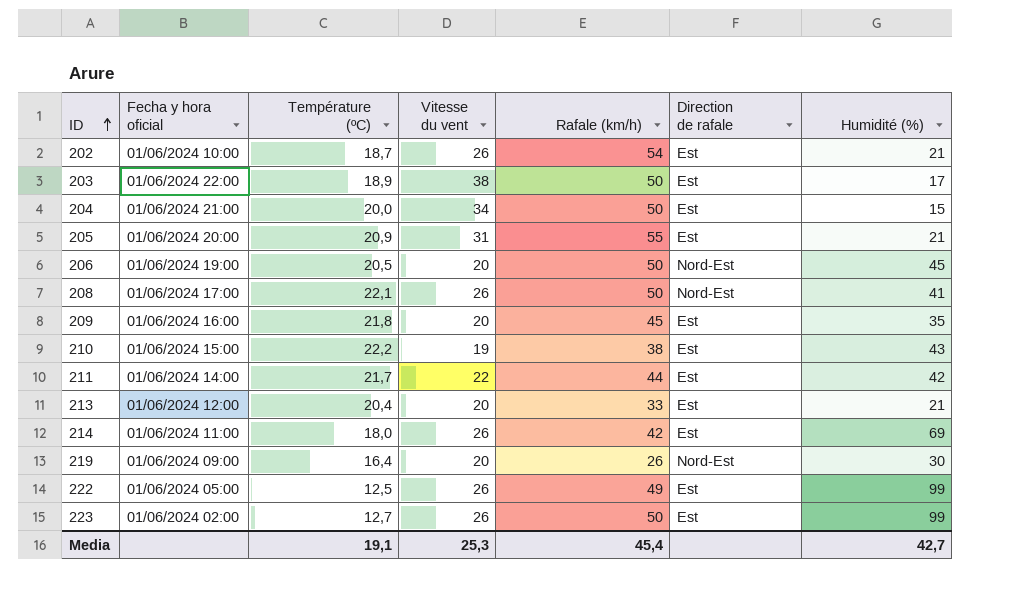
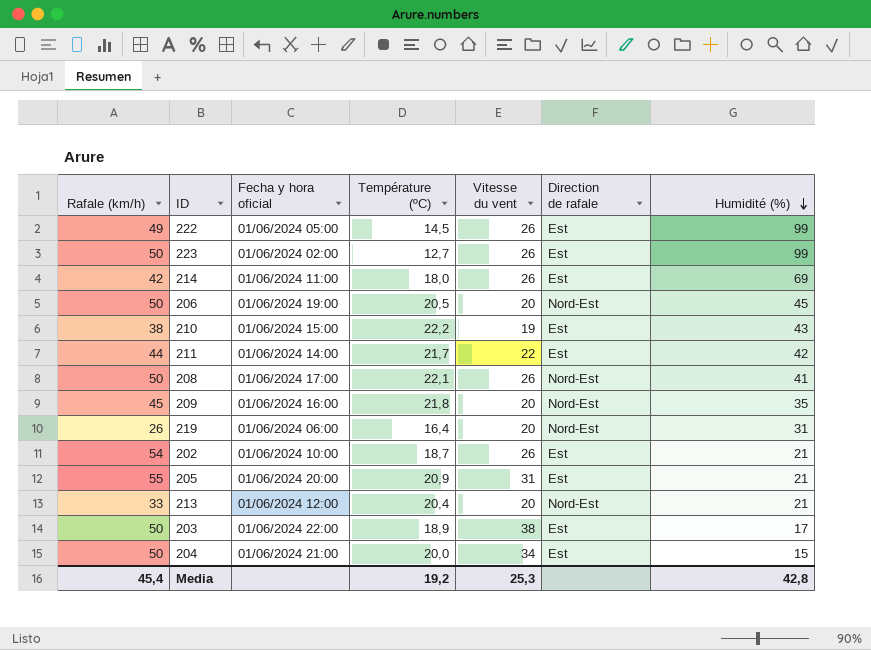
row order: ID ascending -> Humidité (%) descending
column Rafale (km/h) | position: 5 -> 1
222 | Température (ºC): 12,5 -> 14,5
209 | Direction de rafale: Est -> Nord-Est
219 | Fecha y hora oficial: 01/06/2024 09:00 -> 01/06/2024 06:00
219 | Humidité (%): 30 -> 31
213 | Direction de rafale: Est -> Nord-Est
Media | Température (ºC): 19,1 -> 19,2
Media | Humidité (%): 42,7 -> 42,8

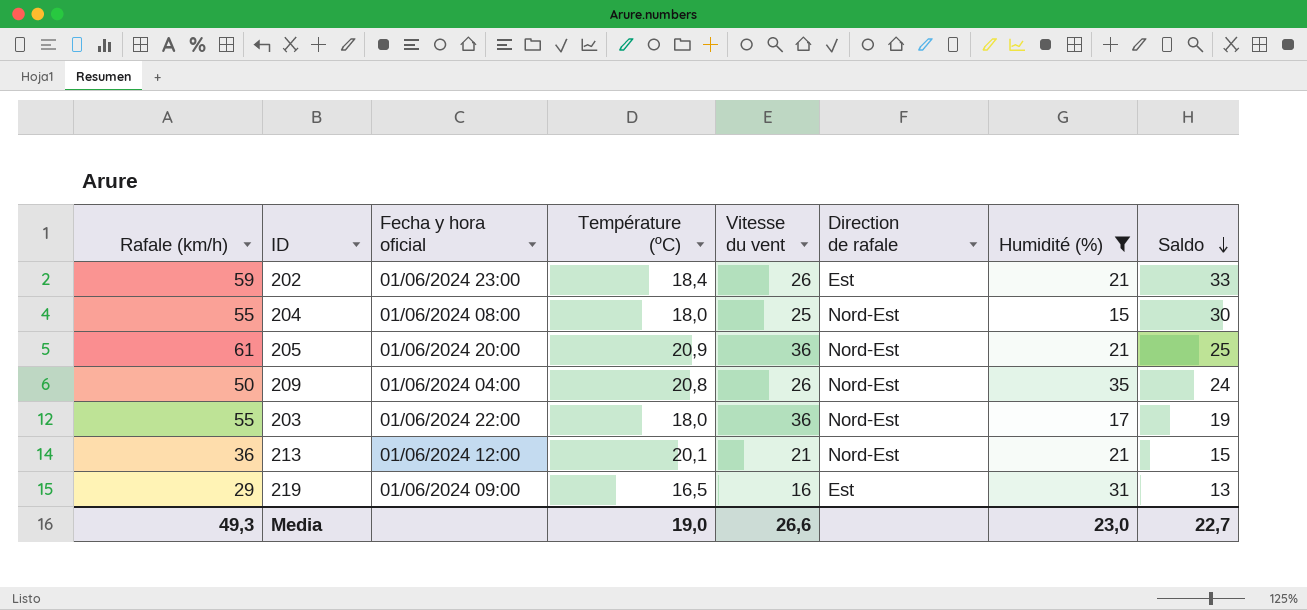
filter: none -> Humidité (%) <= 35
row order: Humidité (%) descending -> Saldo descending
column Saldo | formula: none -> [Rafale (km/h)] - [Vitesse du vent]
202 | Rafale (km/h): 54 -> 59
202 | Fecha y hora oficial: 01/06/2024 10:00 -> 01/06/2024 23:00
202 | Température (ºC): 18,7 -> 18,4
204 | Rafale (km/h): 50 -> 55
204 | Fecha y hora oficial: 01/06/2024 21:00 -> 01/06/2024 08:00
204 | Température (ºC): 20,0 -> 18,0
204 | Vitesse du vent: 34 -> 25
204 | Direction de rafale: Est -> Nord-Est
205 | Rafale (km/h): 55 -> 61
205 | Vitesse du vent: 31 -> 36
205 | Direction de rafale: Est -> Nord-Est
209 | Rafale (km/h): 45 -> 50
209 | Fecha y hora oficial: 01/06/2024 16:00 -> 01/06/2024 04:00
209 | Température (ºC): 21,8 -> 20,8
209 | Vitesse du vent: 20 -> 26
203 | Rafale (km/h): 50 -> 55
203 | Température (ºC): 18,9 -> 18,0
203 | Vitesse du vent: 38 -> 36
203 | Direction de rafale: Est -> Nord-Est
213 | Rafale (km/h): 33 -> 36
213 | Température (ºC): 20,4 -> 20,1
213 | Vitesse du vent: 20 -> 21
219 | Rafale (km/h): 26 -> 29
219 | Fecha y hora oficial: 01/06/2024 06:00 -> 01/06/2024 09:00
219 | Température (ºC): 16,4 -> 16,5
219 | Vitesse du vent: 20 -> 16
219 | Direction de rafale: Nord-Est -> Est
Media | Rafale (km/h): 45,4 -> 49,3
Media | Température (ºC): 19,2 -> 19,0
Media | Vitesse du vent: 25,3 -> 26,6
Media | Humidité (%): 42,8 -> 23,0

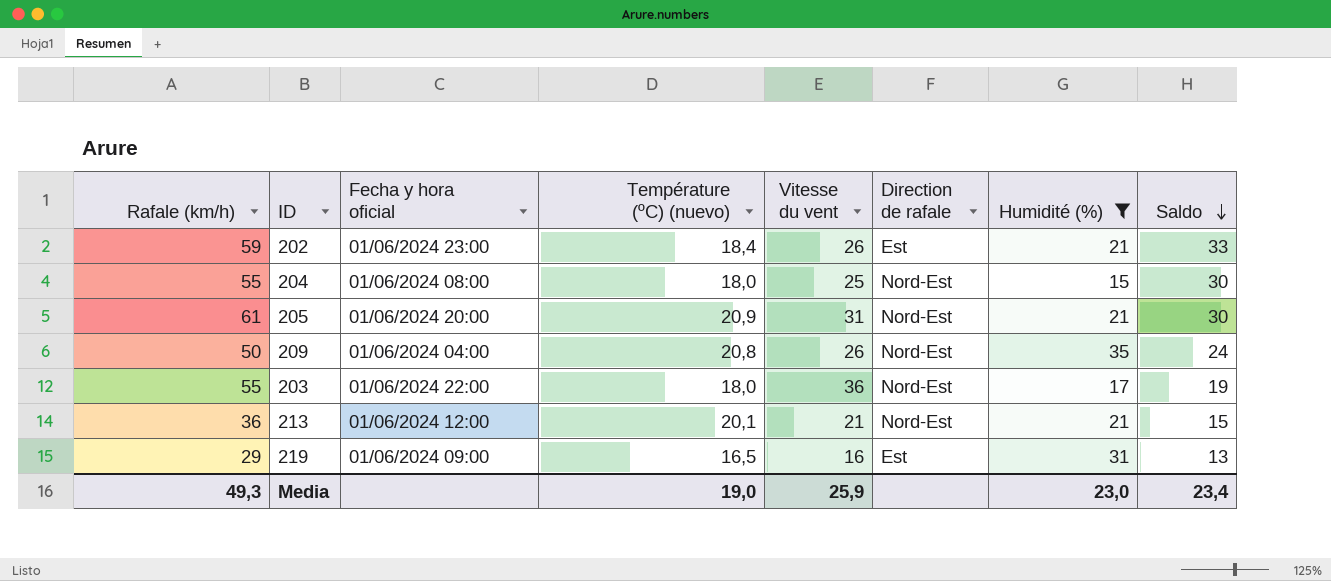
column name: Température (ºC) -> Température (ºC) (nuevo)
205 | Vitesse du vent: 36 -> 31
205 | Saldo: 25 -> 30
Media | Vitesse du vent: 26,6 -> 25,9
Media | Saldo: 22,7 -> 23,4

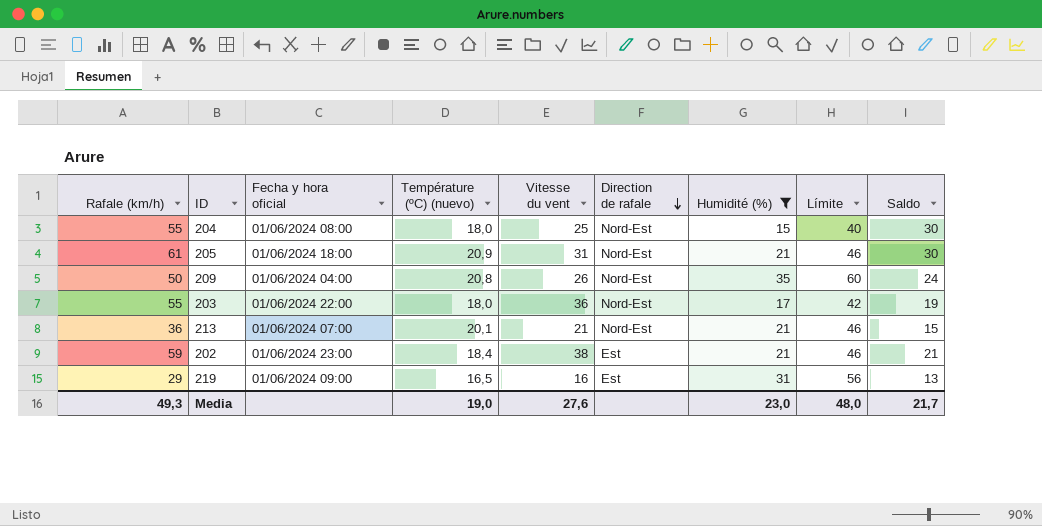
row order: Saldo descending -> Direction de rafale descending
column Límite | formula: none -> [Humidité (%)] + 25
205 | Fecha y hora oficial: 01/06/2024 20:00 -> 01/06/2024 18:00
213 | Fecha y hora oficial: 01/06/2024 12:00 -> 01/06/2024 07:00
202 | Vitesse du vent: 26 -> 38
202 | Saldo: 33 -> 21
Media | Vitesse du vent: 25,9 -> 27,6
Media | Saldo: 23,4 -> 21,7

